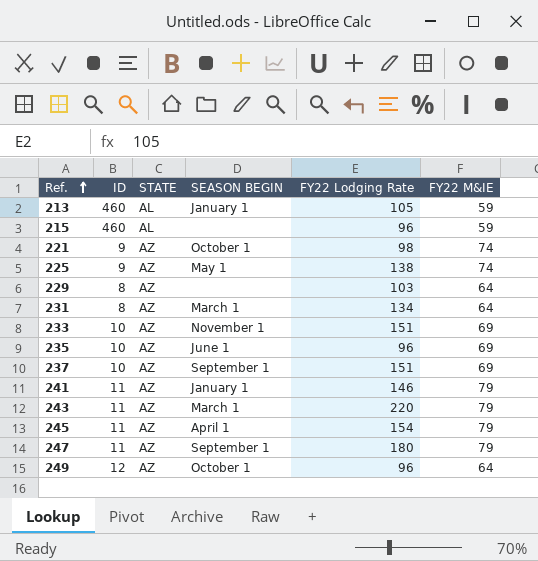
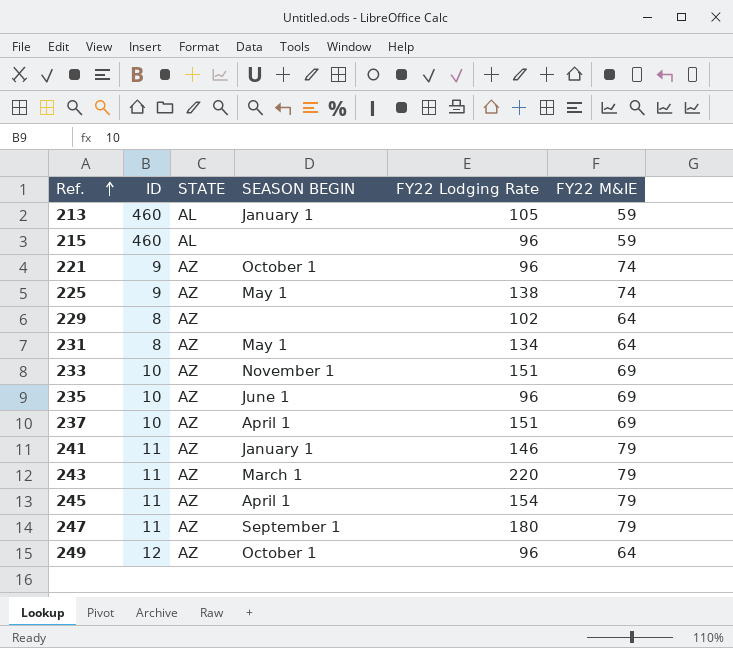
221 | FY22 Lodging Rate: 98 -> 96
229 | FY22 Lodging Rate: 103 -> 102
231 | SEASON BEGIN: March 1 -> May 1
237 | SEASON BEGIN: September 1 -> April 1

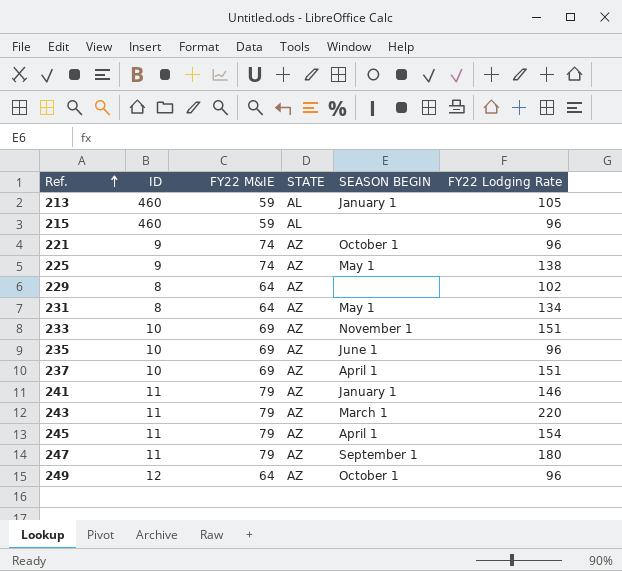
column FY22 M&IE | position: 6 -> 3

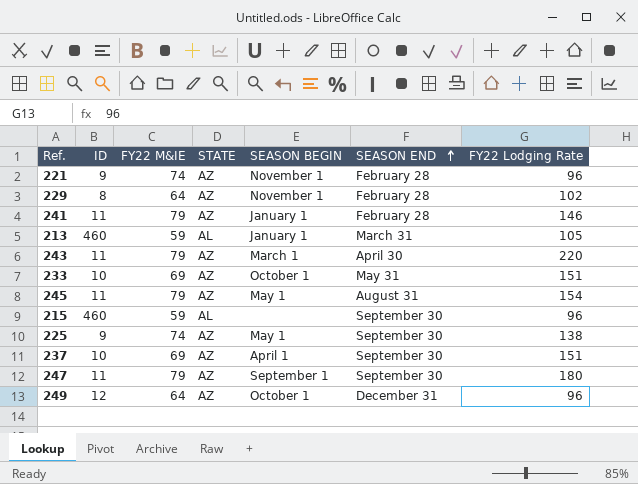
row order: Ref. ascending -> SEASON END ascending
column SEASON END | position: none -> 6
row 231: 8 | 64 | AZ | May 1 | 134 -> none
row 235: 10 | 69 | AZ | June 1 | 96 -> none
221 | SEASON BEGIN: October 1 -> November 1
229 | SEASON BEGIN: none -> November 1
233 | SEASON BEGIN: November 1 -> October 1
245 | SEASON BEGIN: April 1 -> May 1

